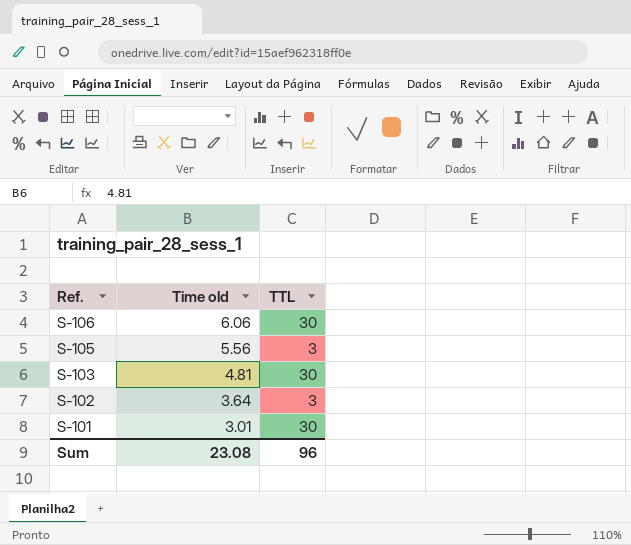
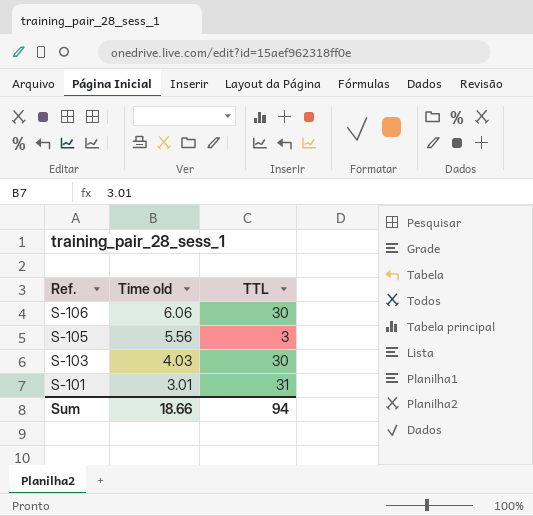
row S-102: 3.64 | 3 -> none
S-103 | Time old: 4.81 -> 4.03
S-101 | TTL: 30 -> 31
Sum | Time old: 23.08 -> 18.66
Sum | TTL: 96 -> 94

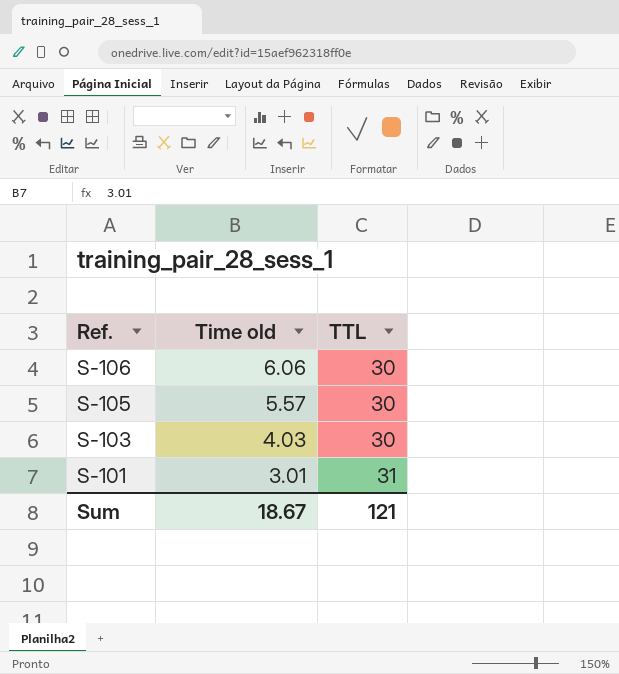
S-105 | Time old: 5.56 -> 5.57
S-105 | TTL: 3 -> 30
Sum | Time old: 18.66 -> 18.67
Sum | TTL: 94 -> 121

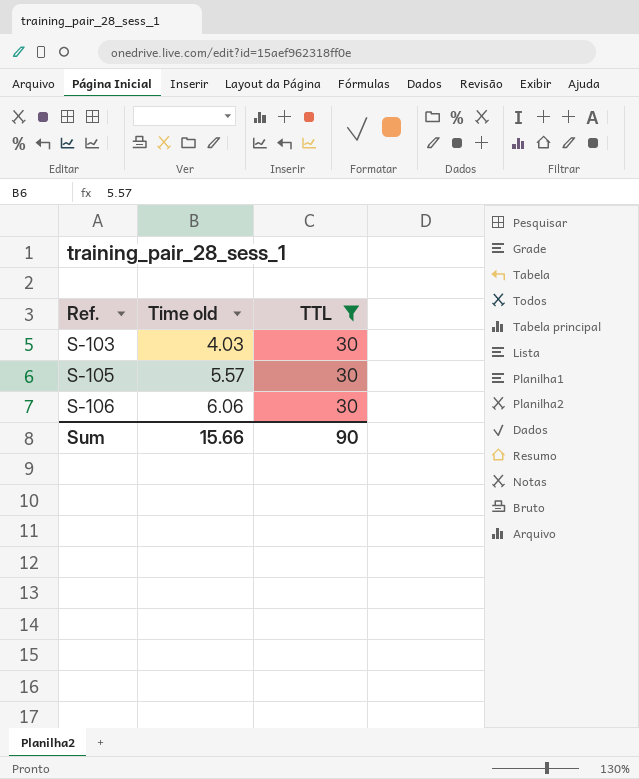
filter: none -> TTL = 30
row order: Ref. descending -> Ref. ascending
Sum | Time old: 18.67 -> 15.66
Sum | TTL: 121 -> 90

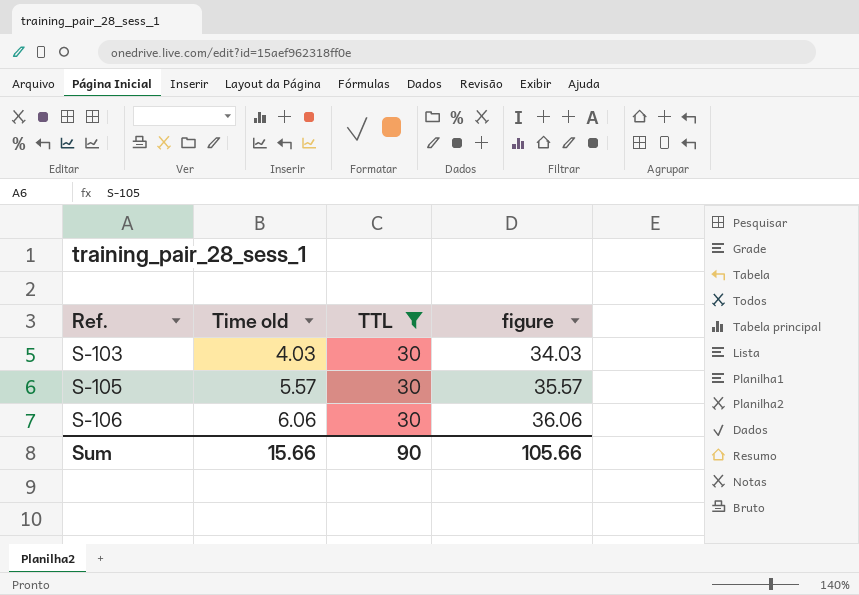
column figure | formula: none -> [Time old] + [TTL]

